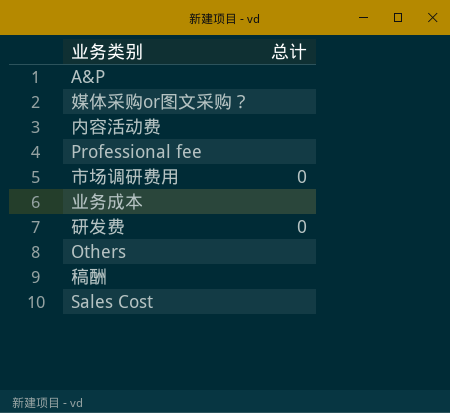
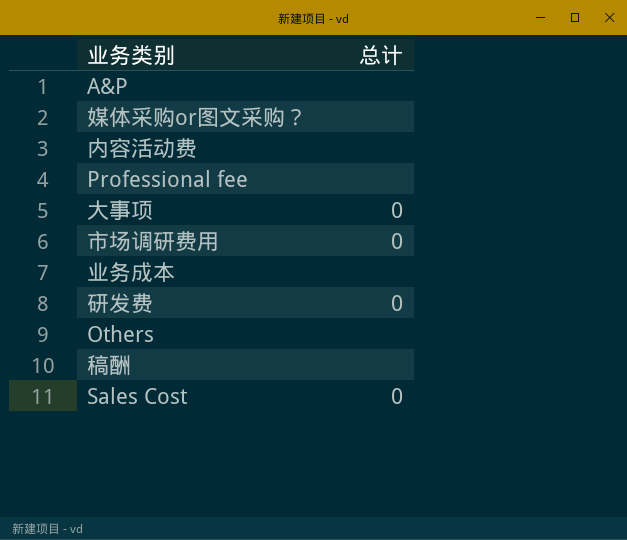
row 大事项: none -> 0
Sales Cost | 总计: none -> 0

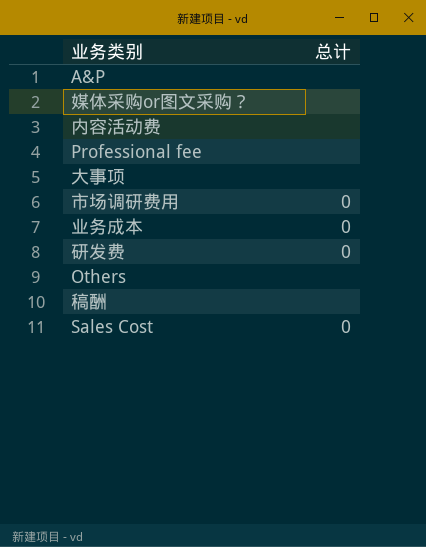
大事项 | 总计: 0 -> none
业务成本 | 总计: none -> 0

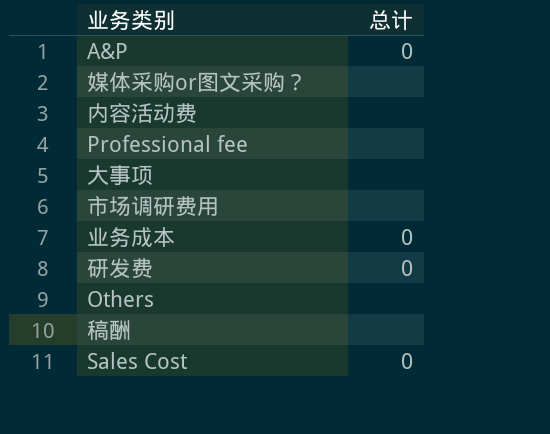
A&P | 总计: none -> 0
市场调研费用 | 总计: 0 -> none

